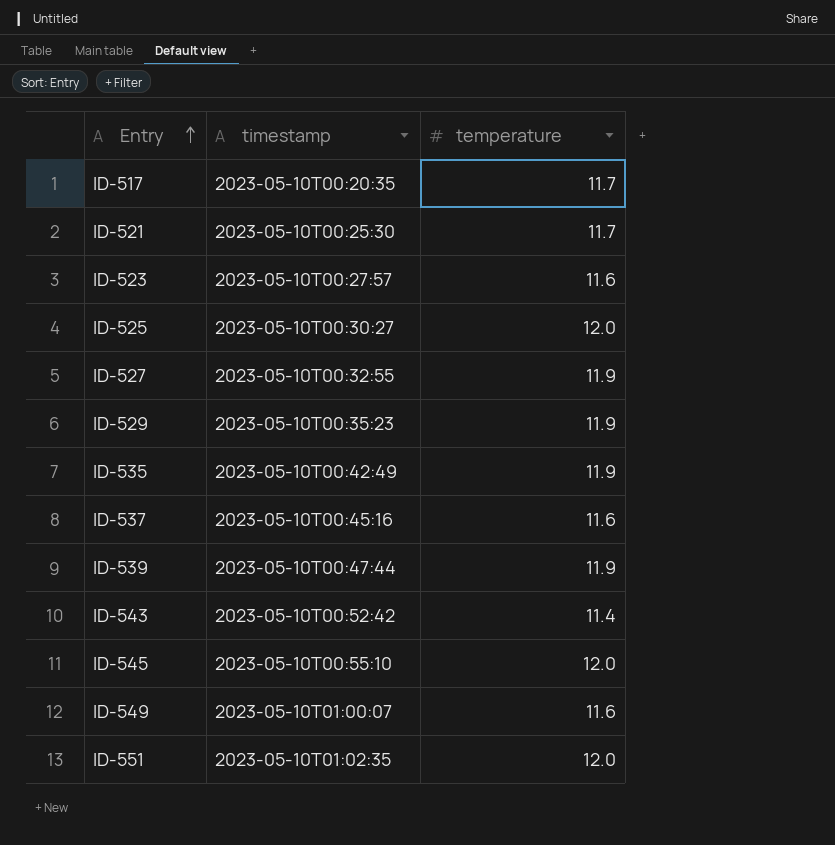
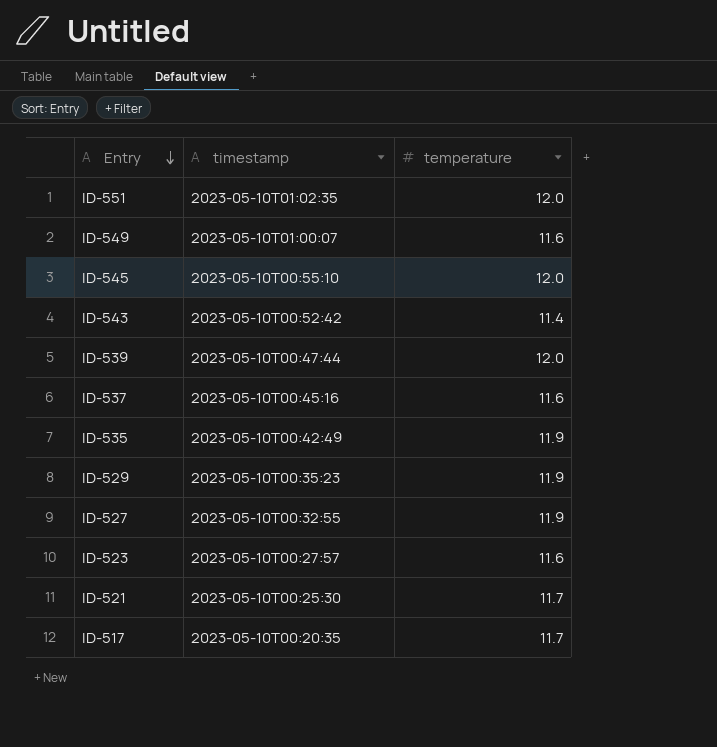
row order: Entry ascending -> Entry descending
row ID-525: 2023-05-10T00:30:27 | 12.0 -> none
ID-539 | temperature: 11.9 -> 12.0

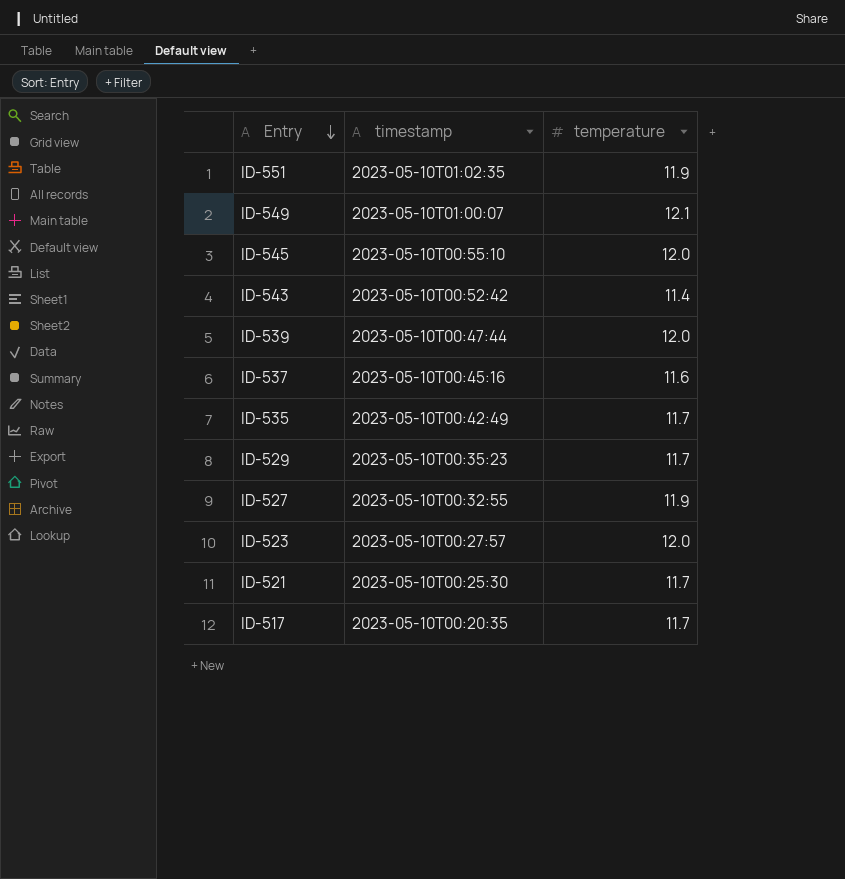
ID-551 | temperature: 12.0 -> 11.9
ID-549 | temperature: 11.6 -> 12.1
ID-535 | temperature: 11.9 -> 11.7
ID-529 | temperature: 11.9 -> 11.7
ID-523 | temperature: 11.6 -> 12.0

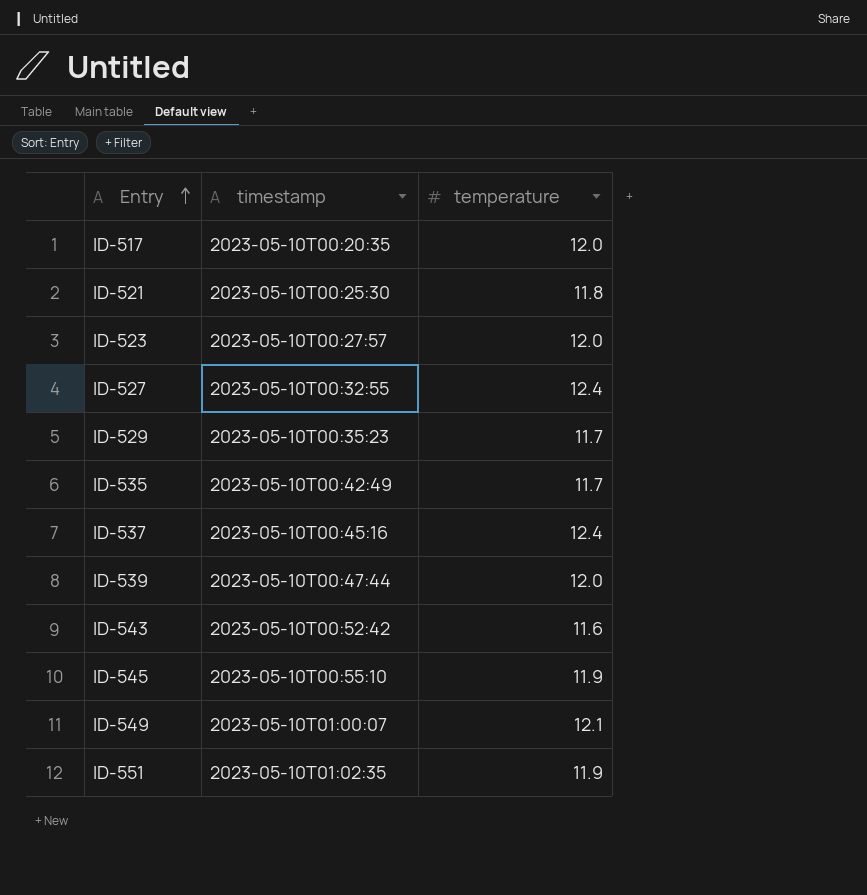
row order: Entry descending -> Entry ascending
ID-517 | temperature: 11.7 -> 12.0
ID-521 | temperature: 11.7 -> 11.8
ID-527 | temperature: 11.9 -> 12.4
ID-537 | temperature: 11.6 -> 12.4
ID-543 | temperature: 11.4 -> 11.6
ID-545 | temperature: 12.0 -> 11.9

